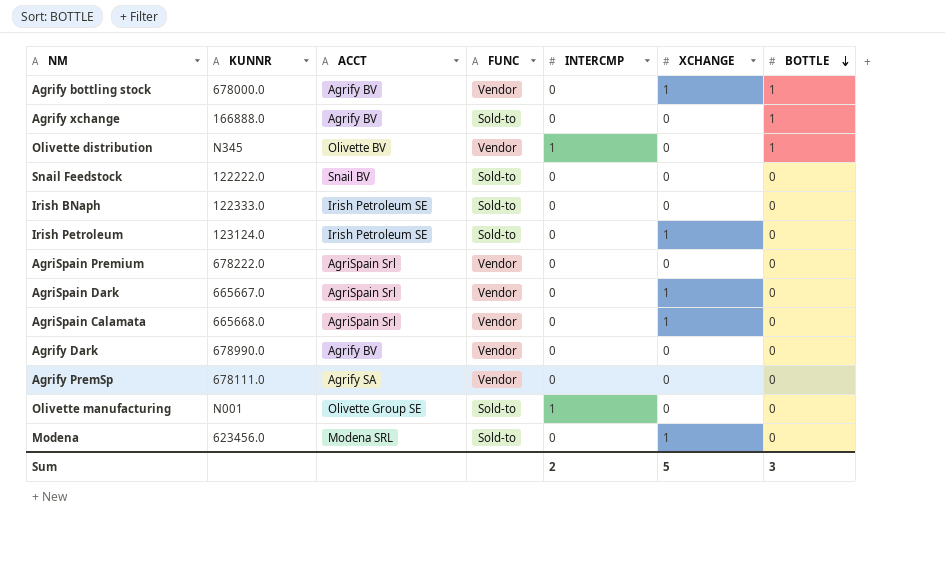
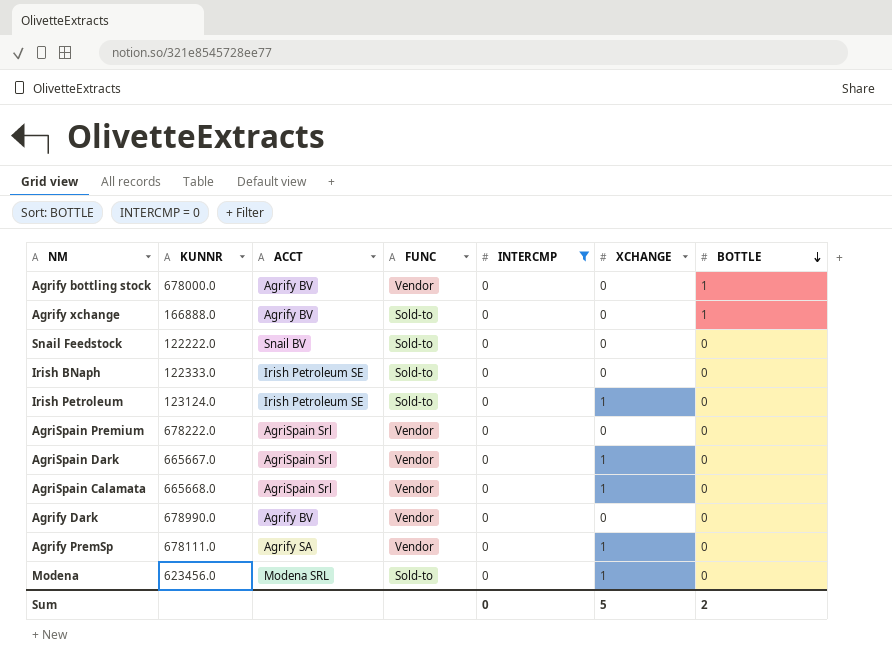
filter: none -> INTERCMP = 0
Agrify bottling stock | XCHANGE: 1 -> 0
Agrify PremSp | XCHANGE: 0 -> 1
Sum | INTERCMP: 2 -> 0
Sum | BOTTLE: 3 -> 2

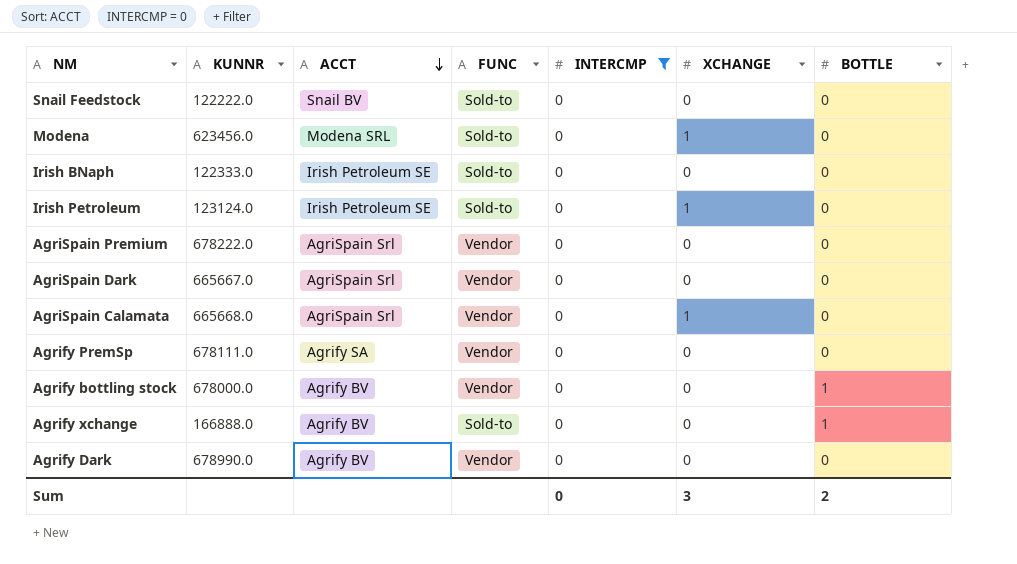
row order: BOTTLE descending -> ACCT descending
AgriSpain Dark | XCHANGE: 1 -> 0
Agrify PremSp | XCHANGE: 1 -> 0
Sum | XCHANGE: 5 -> 3

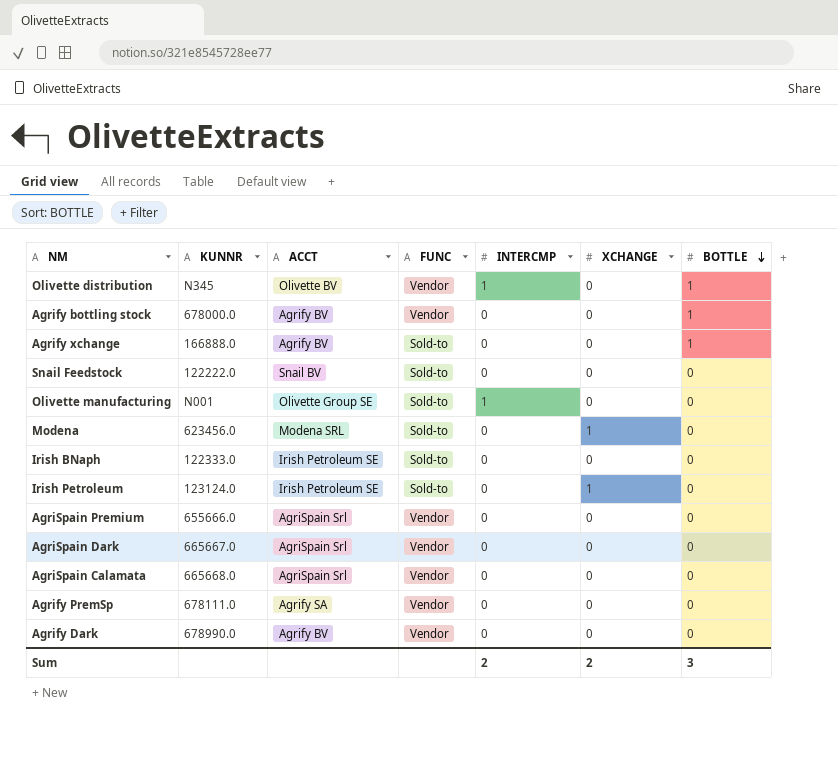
filter: INTERCMP = 0 -> none
row order: ACCT descending -> BOTTLE descending
AgriSpain Premium | KUNNR: 678222.0 -> 655666.0
AgriSpain Calamata | XCHANGE: 1 -> 0
Sum | INTERCMP: 0 -> 2
Sum | XCHANGE: 3 -> 2
Sum | BOTTLE: 2 -> 3

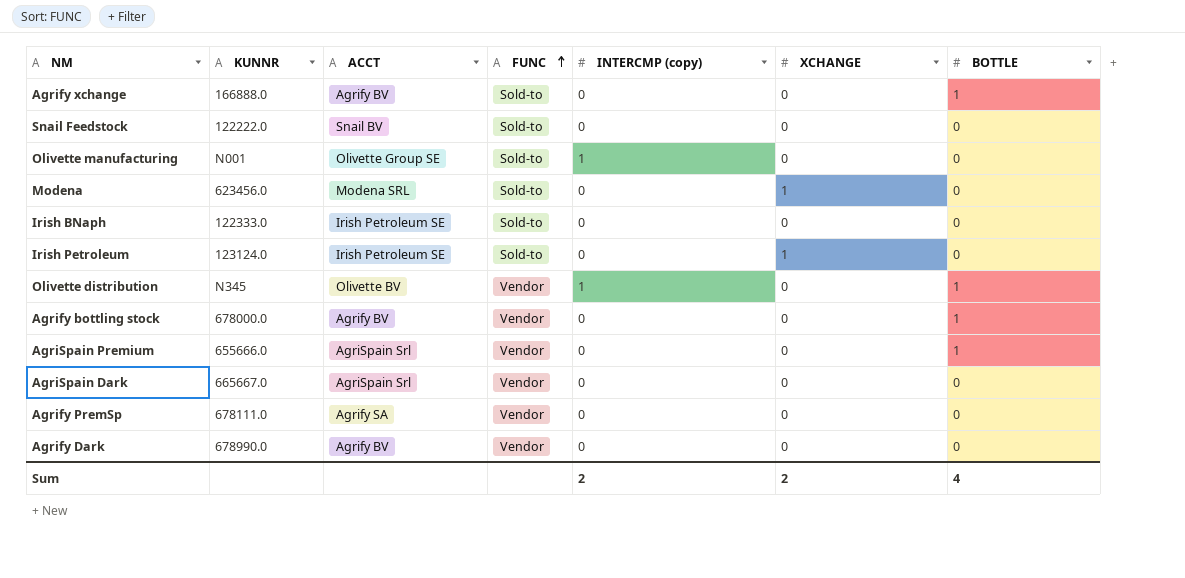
row order: BOTTLE descending -> FUNC ascending
column name: INTERCMP -> INTERCMP (copy)
row AgriSpain Calamata: 665668.0 | AgriSpain Srl | Vendor | 0 | 0 | 0 -> none
AgriSpain Premium | BOTTLE: 0 -> 1
Sum | BOTTLE: 3 -> 4

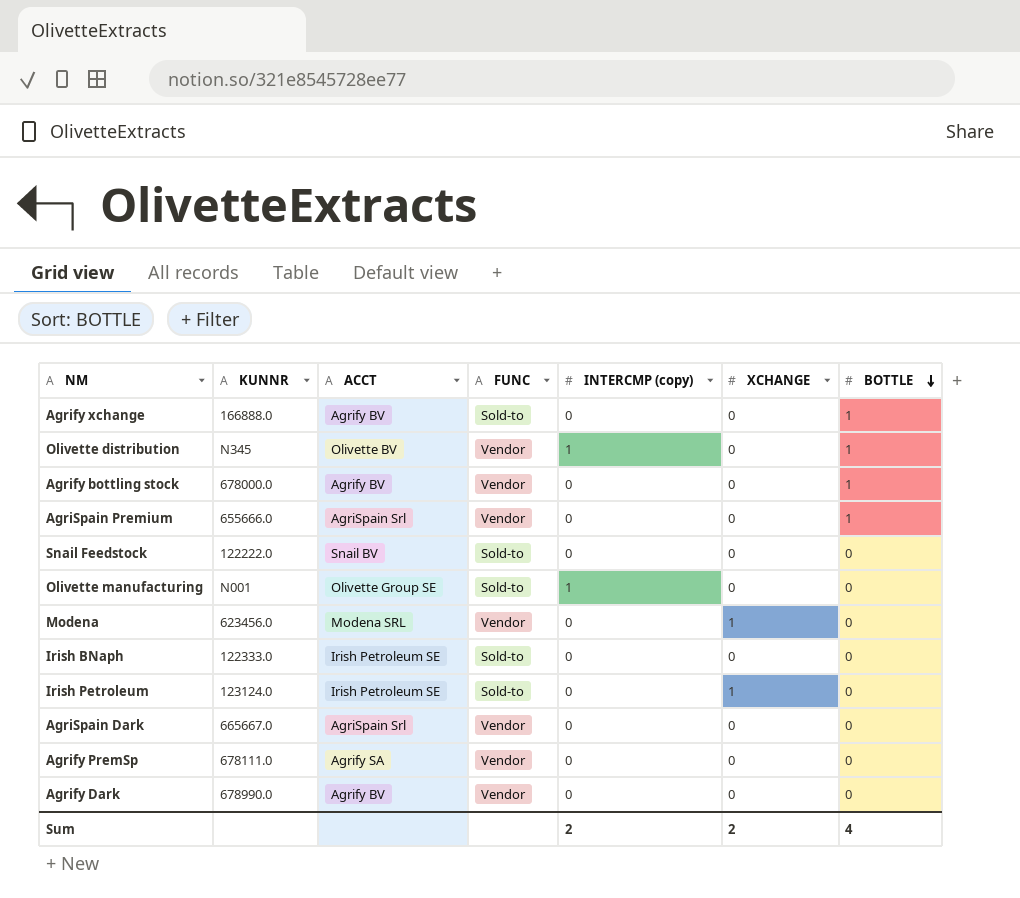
row order: FUNC ascending -> BOTTLE descending
Modena | FUNC: Sold-to -> Vendor

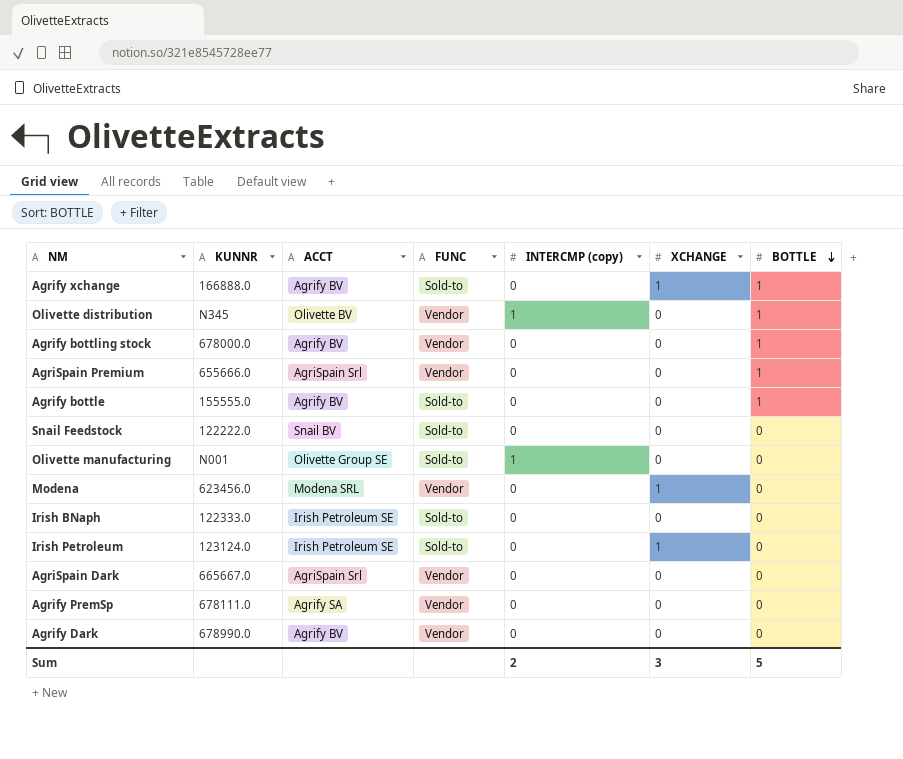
Agrify xchange | XCHANGE: 0 -> 1
row Agrify bottle: none -> 155555.0 | Agrify BV | Sold-to | 0 | 0 | 1
Sum | XCHANGE: 2 -> 3
Sum | BOTTLE: 4 -> 5

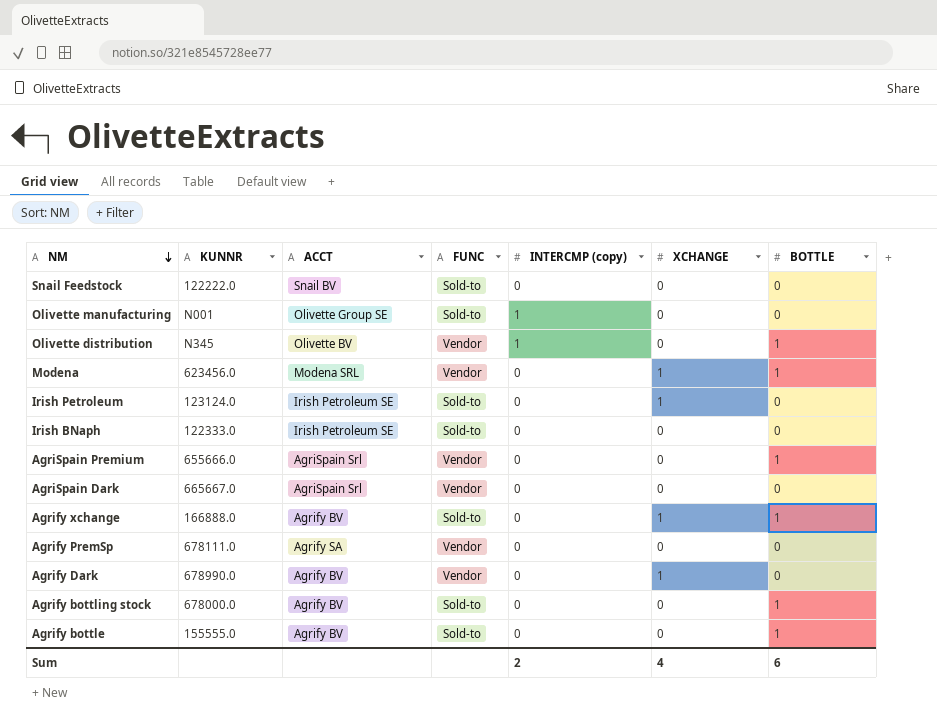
row order: BOTTLE descending -> NM descending
Modena | BOTTLE: 0 -> 1
Agrify Dark | XCHANGE: 0 -> 1
Agrify bottling stock | FUNC: Vendor -> Sold-to
Sum | XCHANGE: 3 -> 4
Sum | BOTTLE: 5 -> 6

